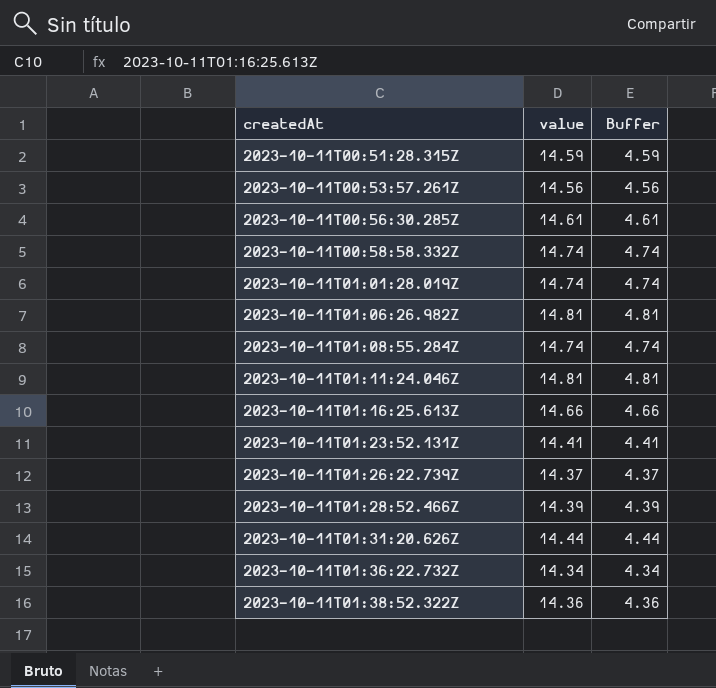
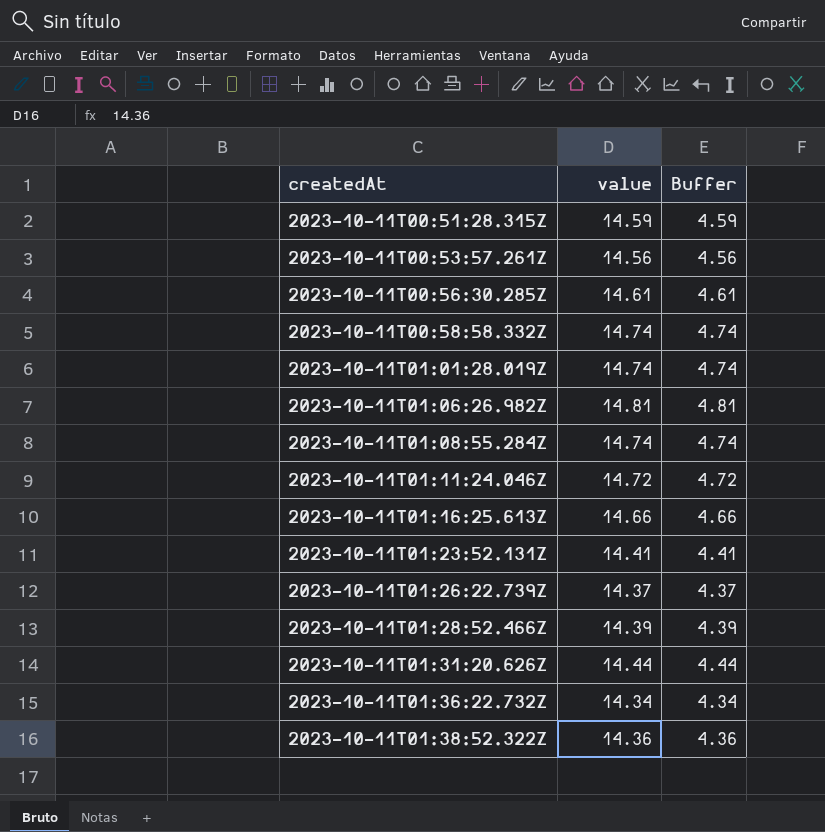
2023-10-11T01:11:24.046Z | value: 14.81 -> 14.72
2023-10-11T01:11:24.046Z | Buffer: 4.81 -> 4.72

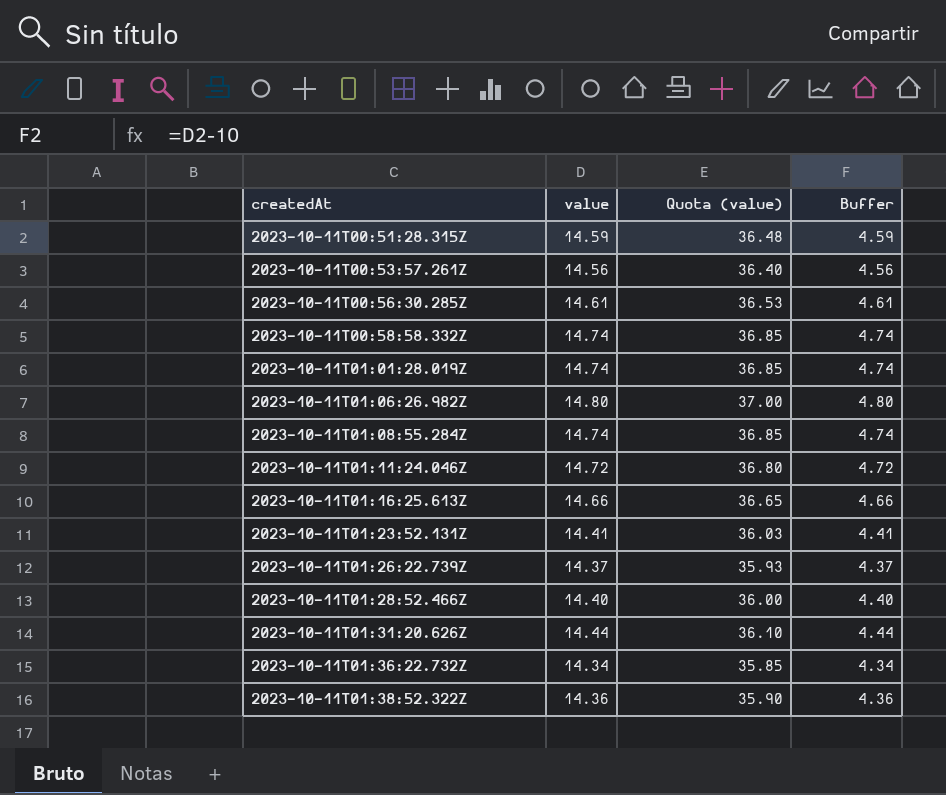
column Quota (value) | formula: none -> [value] * 2.5
2023-10-11T01:06:26.982Z | value: 14.81 -> 14.80
2023-10-11T01:06:26.982Z | Buffer: 4.81 -> 4.80
2023-10-11T01:28:52.466Z | value: 14.39 -> 14.40
2023-10-11T01:28:52.466Z | Buffer: 4.39 -> 4.40

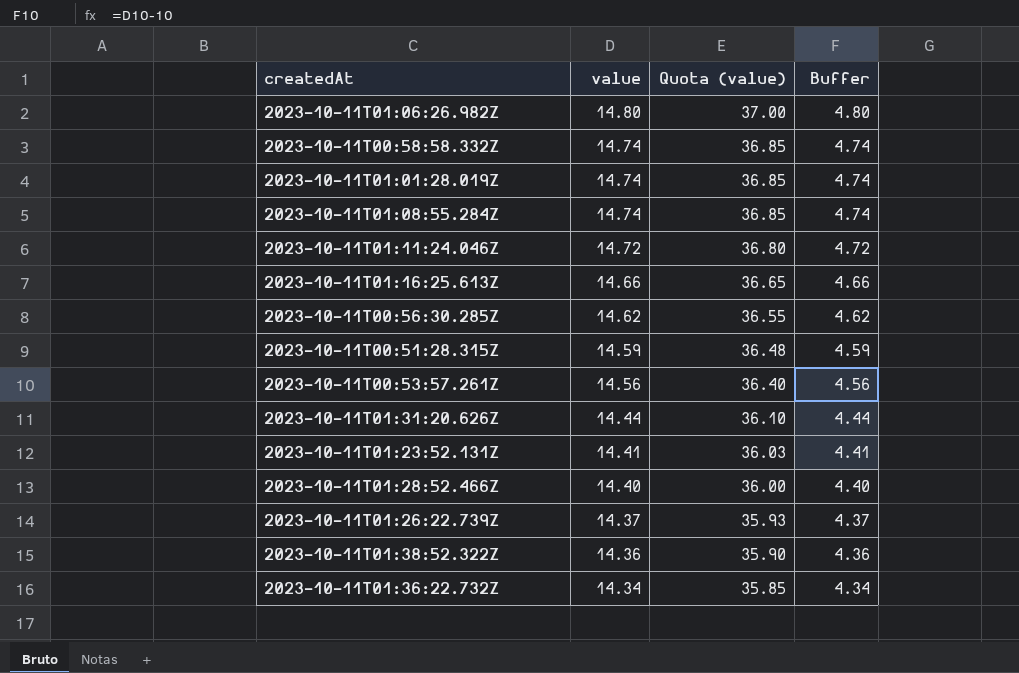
row order: createdAt ascending -> value descending
2023-10-11T00:56:30.285Z | value: 14.61 -> 14.62
2023-10-11T00:56:30.285Z | Quota (value): 36.53 -> 36.55
2023-10-11T00:56:30.285Z | Buffer: 4.61 -> 4.62

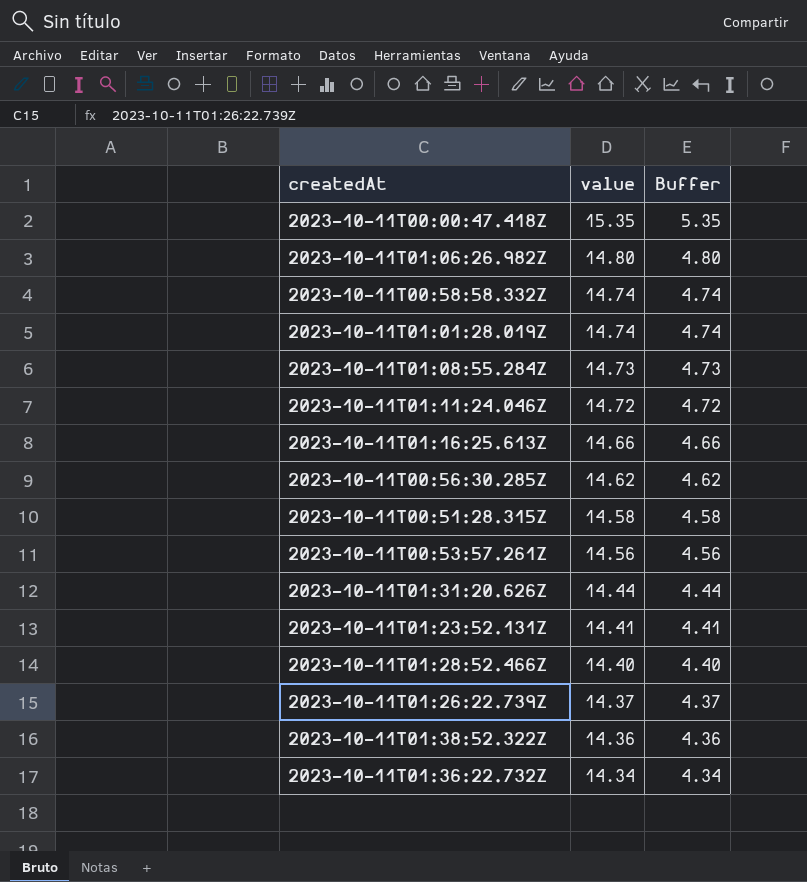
column Quota (value) | formula: [value] * 2.5 -> none
row 2023-10-11T00:00:47.418Z: none -> 15.35 | 5.35
2023-10-11T01:08:55.284Z | value: 14.74 -> 14.73
2023-10-11T01:08:55.284Z | Buffer: 4.74 -> 4.73
2023-10-11T00:51:28.315Z | value: 14.59 -> 14.58
2023-10-11T00:51:28.315Z | Buffer: 4.59 -> 4.58

